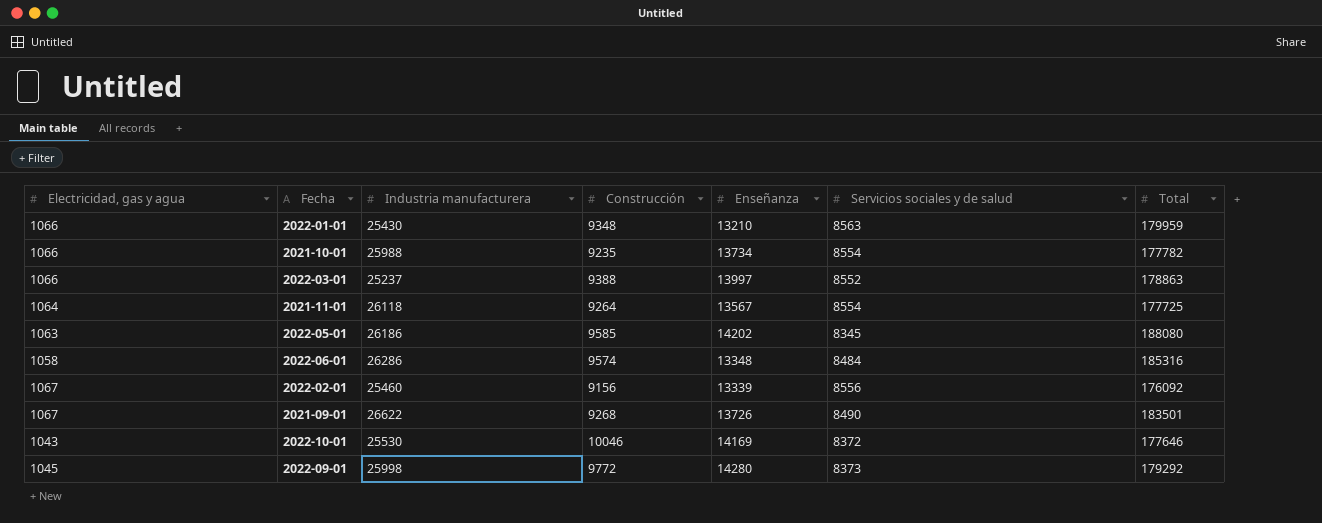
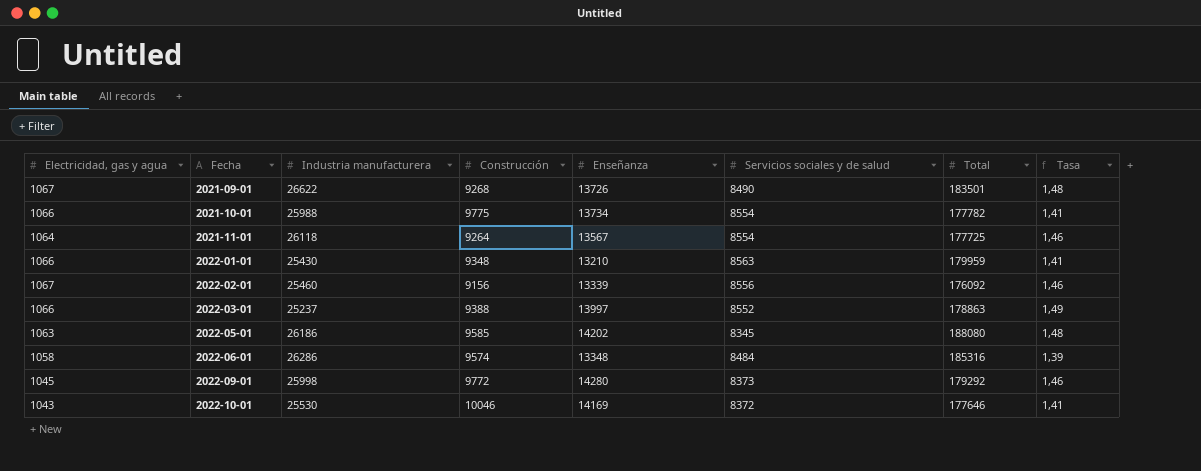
row order: none -> Fecha ascending
column Tasa | formula: none -> [Enseñanza] / [Construcción]
2021-10-01 | Construcción: 9235 -> 9775

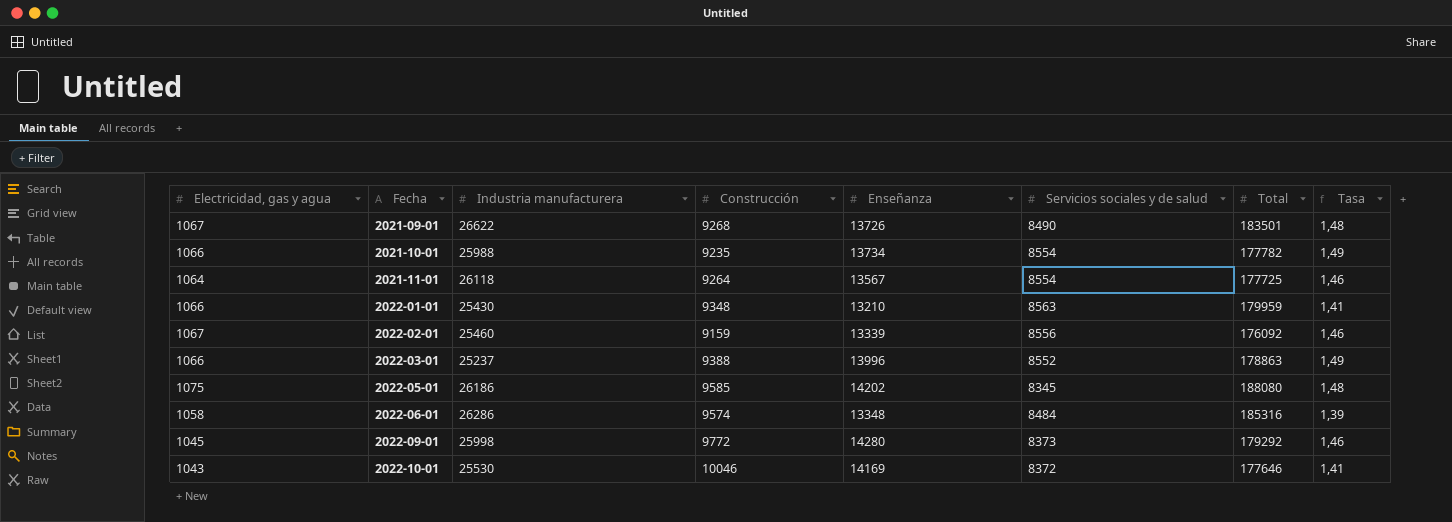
2021-10-01 | Construcción: 9775 -> 9235
2021-10-01 | Tasa: 1,41 -> 1,49
2022-02-01 | Construcción: 9156 -> 9159
2022-03-01 | Enseñanza: 13997 -> 13996
2022-05-01 | Electricidad, gas y agua: 1063 -> 1075

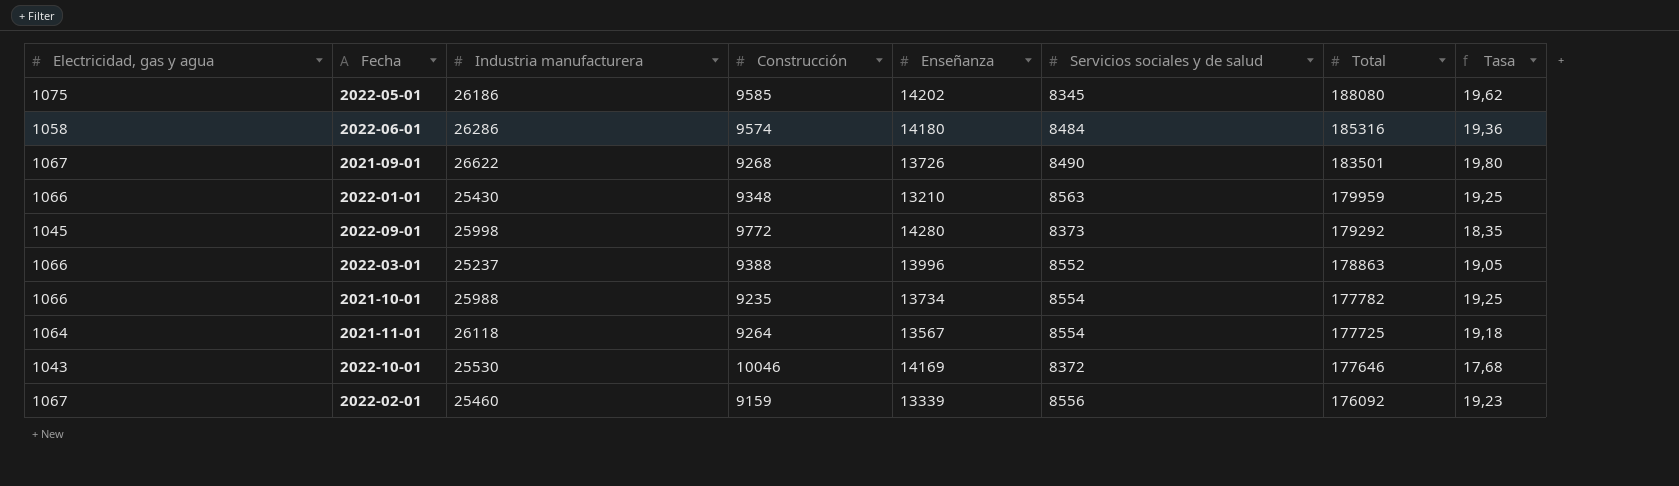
row order: Fecha ascending -> Total descending
column Tasa | formula: [Enseñanza] / [Construcción] -> [Total] / [Construcción]
2022-06-01 | Enseñanza: 13348 -> 14180

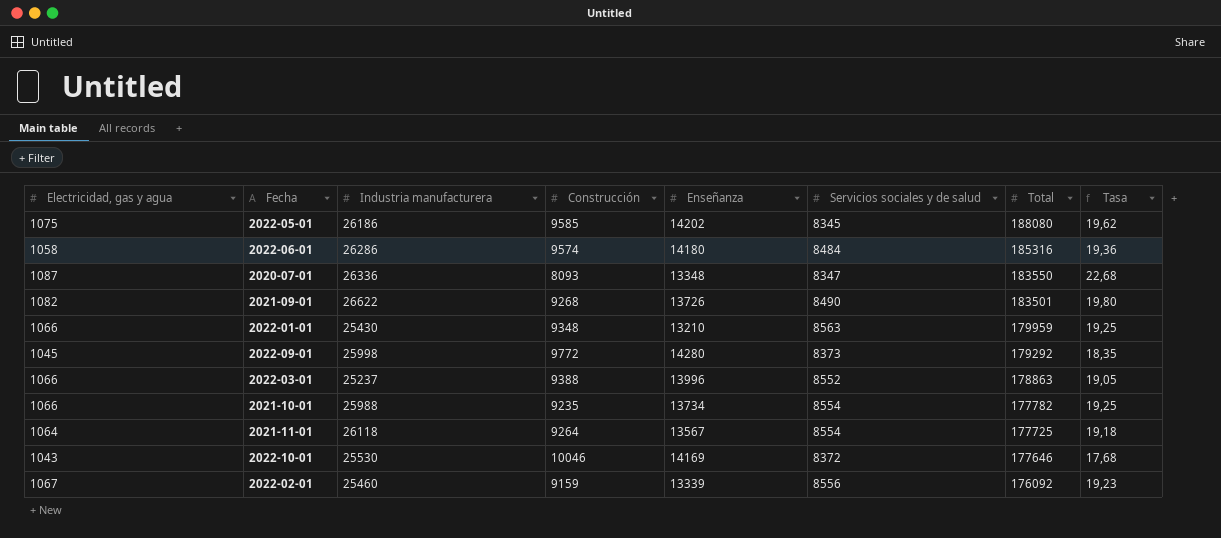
row 2020-07-01: none -> 1087 | 26336 | 8093 | 13348 | 8347 | 183550 | 22,68
2021-09-01 | Electricidad, gas y agua: 1067 -> 1082

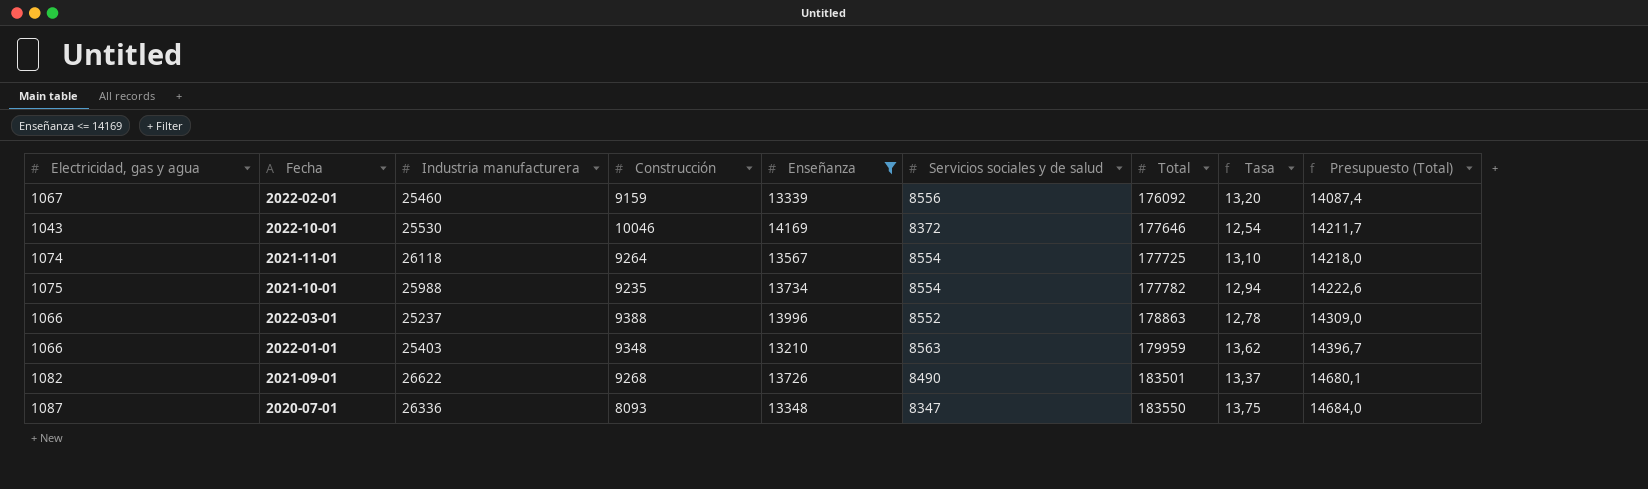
filter: none -> Enseñanza <= 14169
row order: Total descending -> Total ascending
column Tasa | formula: [Total] / [Construcción] -> [Total] / [Enseñanza]
column Presupuesto (Total) | formula: none -> [Total] * 0,08
2021-11-01 | Electricidad, gas y agua: 1064 -> 1074
2021-10-01 | Electricidad, gas y agua: 1066 -> 1075
2022-01-01 | Industria manufacturera: 25430 -> 25403

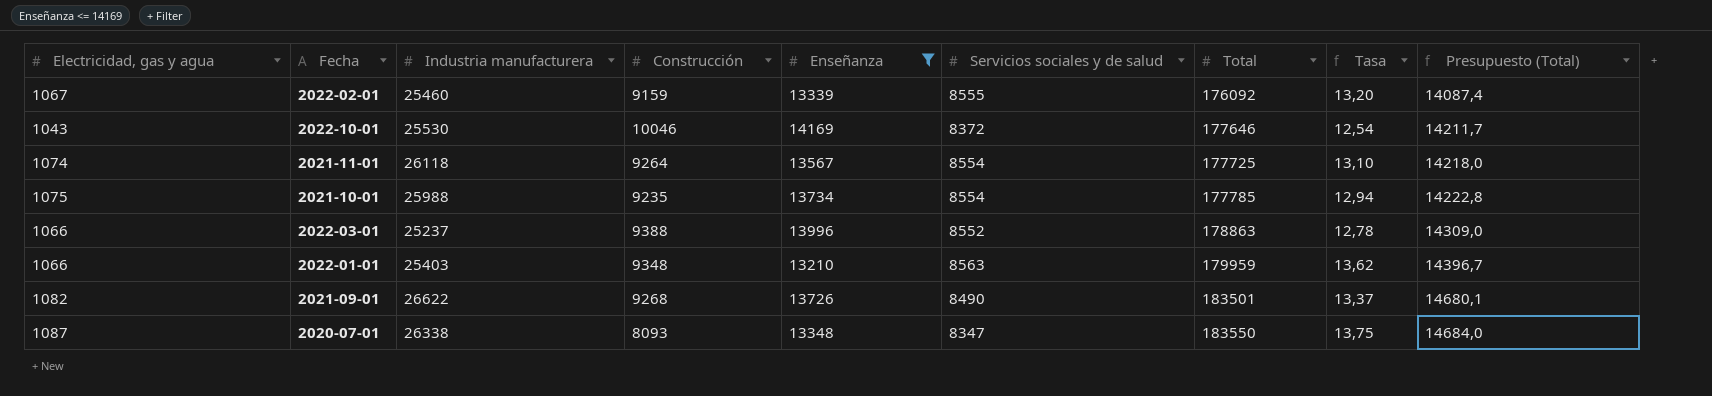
2022-02-01 | Servicios sociales y de salud: 8556 -> 8555
2021-10-01 | Total: 177782 -> 177785
2021-10-01 | Presupuesto (Total): 14222,6 -> 14222,8
2020-07-01 | Industria manufacturera: 26336 -> 26338

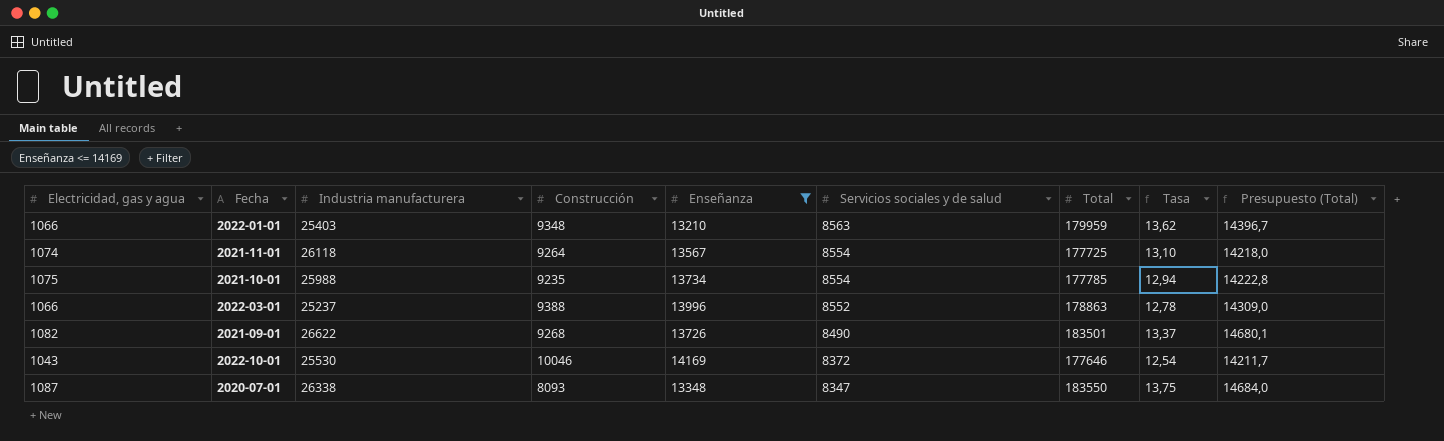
row order: Total ascending -> Servicios sociales y de salud descending
row 2022-02-01: 1067 | 25460 | 9159 | 13339 | 8555 | 176092 | 13,20 | 14087,4 -> none

